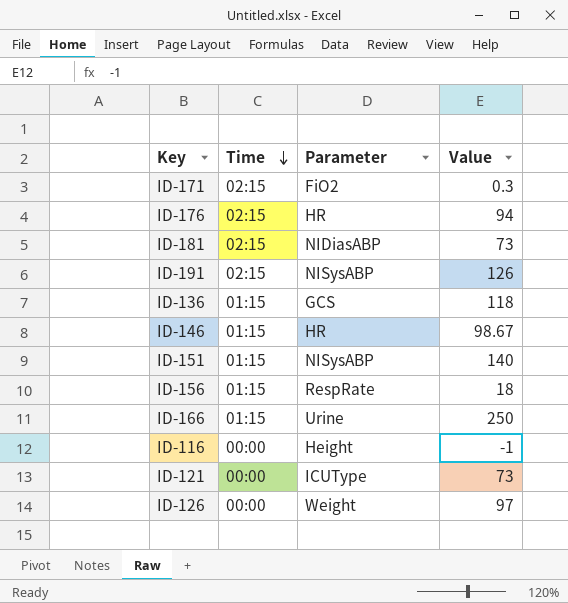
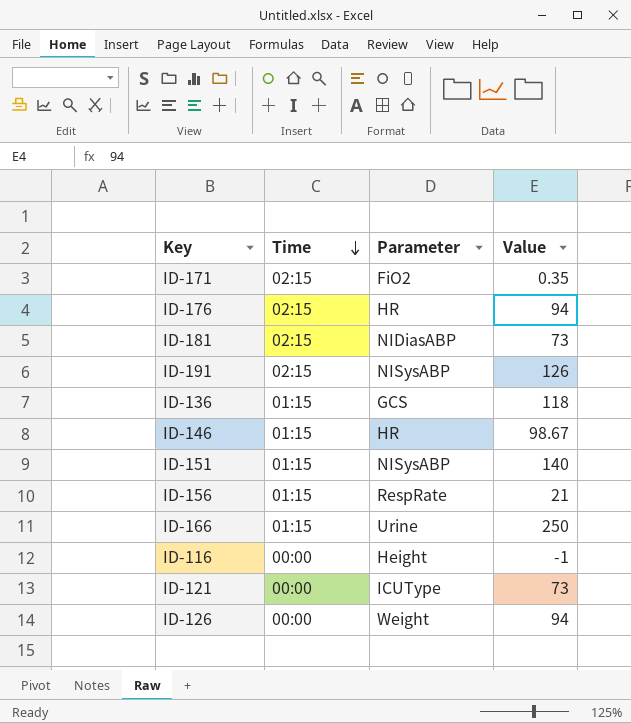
ID-171 | Value: 0.3 -> 0.35
ID-156 | Value: 18 -> 21
ID-126 | Value: 97 -> 94

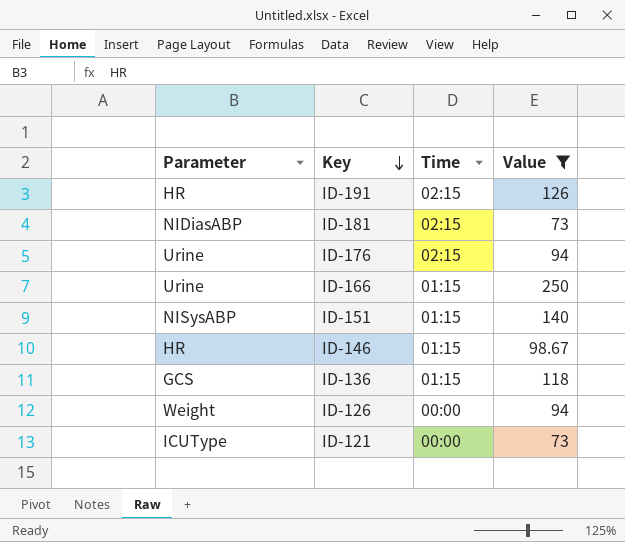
filter: none -> Value >= 73
row order: Time descending -> Key descending
column Parameter | position: 3 -> 1
ID-191 | Parameter: NISysABP -> HR
ID-176 | Parameter: HR -> Urine

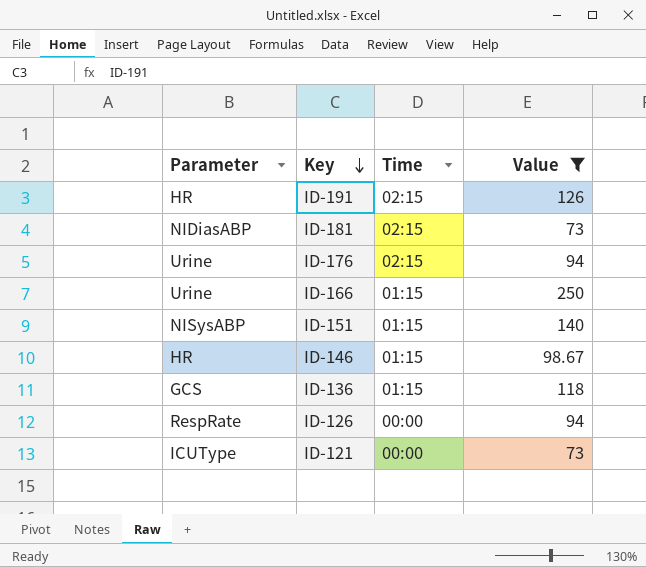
ID-126 | Parameter: Weight -> RespRate

